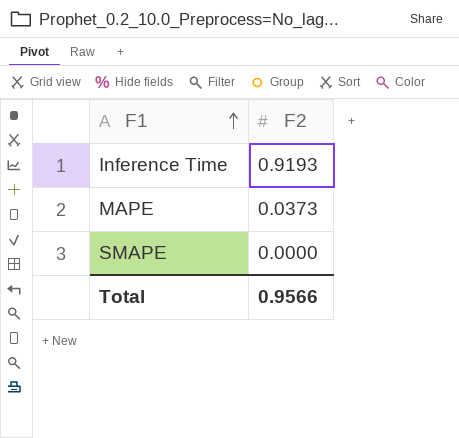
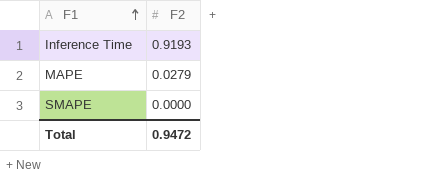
MAPE | F2: 0.0373 -> 0.0279
Total | F2: 0.9566 -> 0.9472

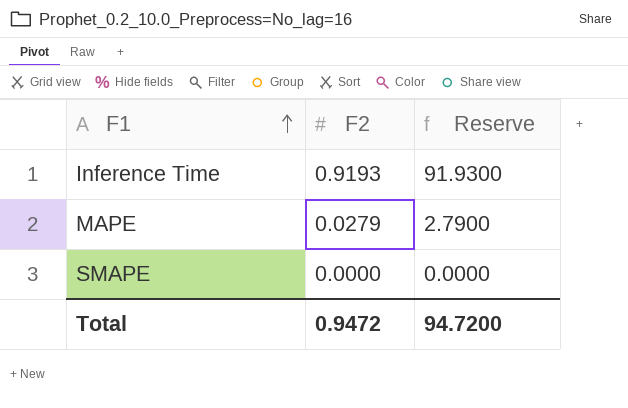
column Reserve | formula: none -> [F2] * 100

